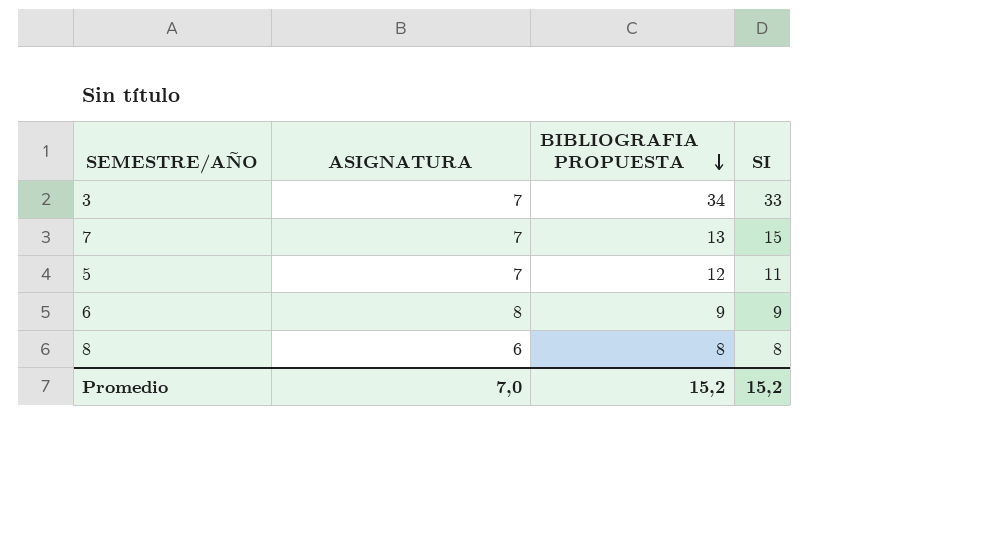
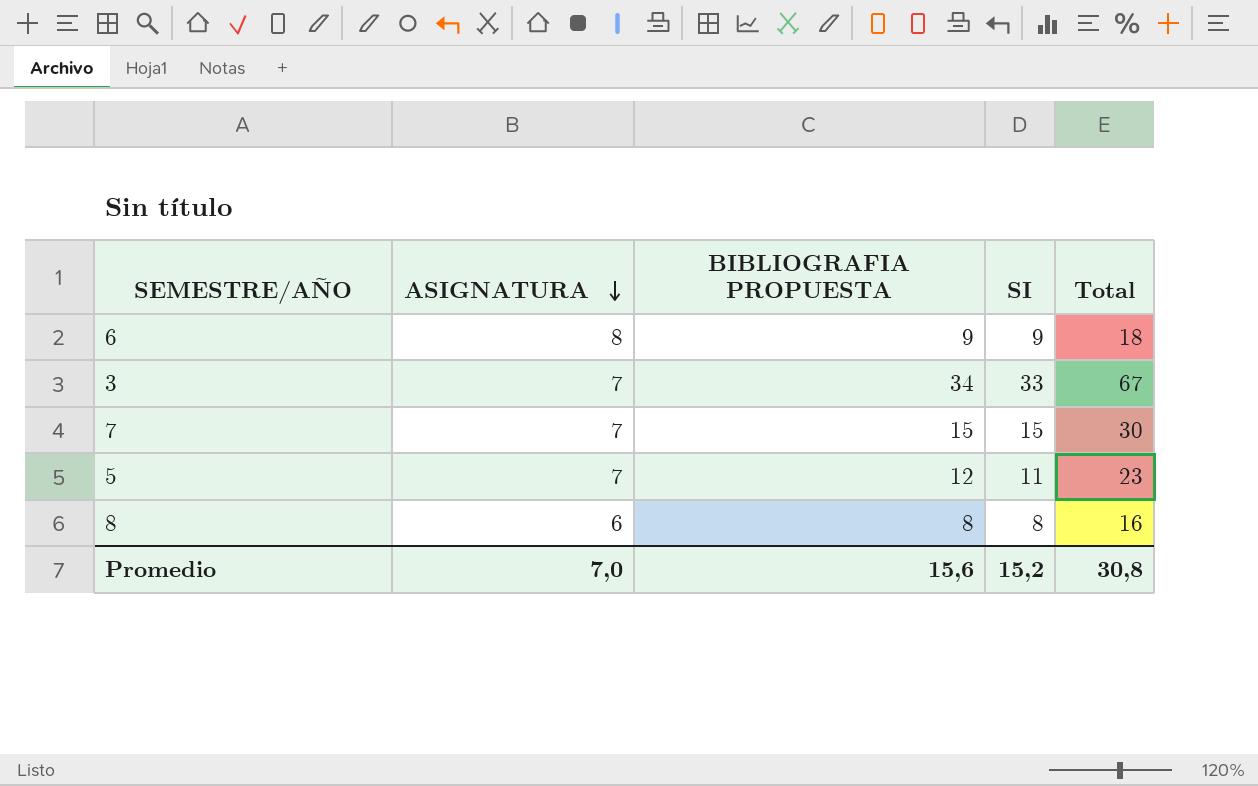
row order: BIBLIOGRAFIA PROPUESTA descending -> ASIGNATURA descending
column Total | formula: none -> [BIBLIOGRAFIA PROPUESTA] + [SI]
7 | BIBLIOGRAFIA PROPUESTA: 13 -> 15
Promedio | BIBLIOGRAFIA PROPUESTA: 15,2 -> 15,6

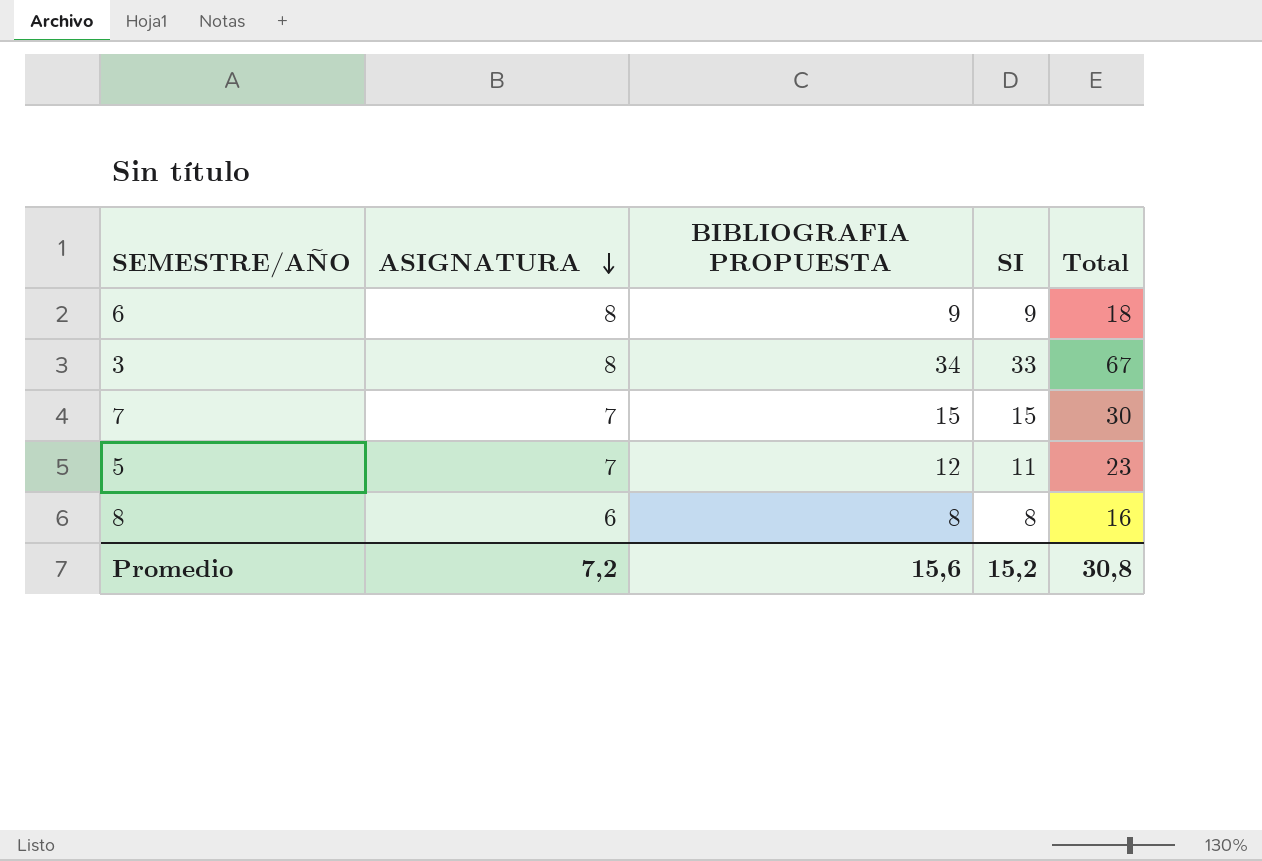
3 | ASIGNATURA: 7 -> 8
Promedio | ASIGNATURA: 7,0 -> 7,2

